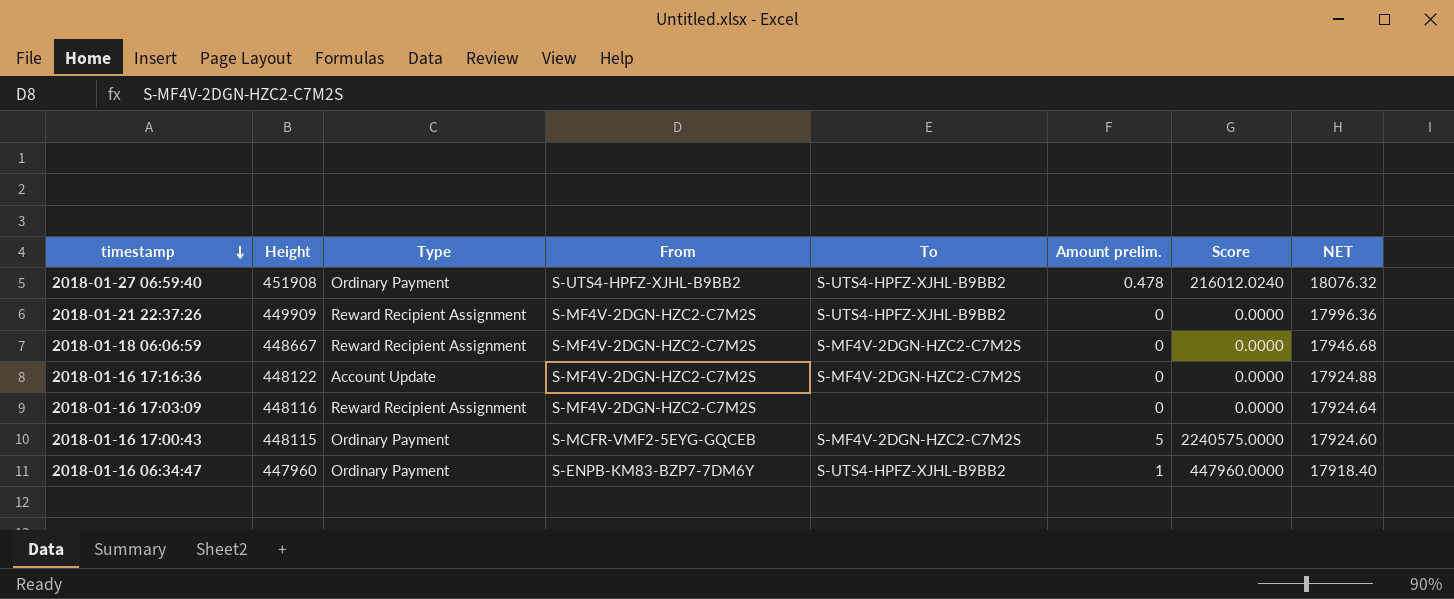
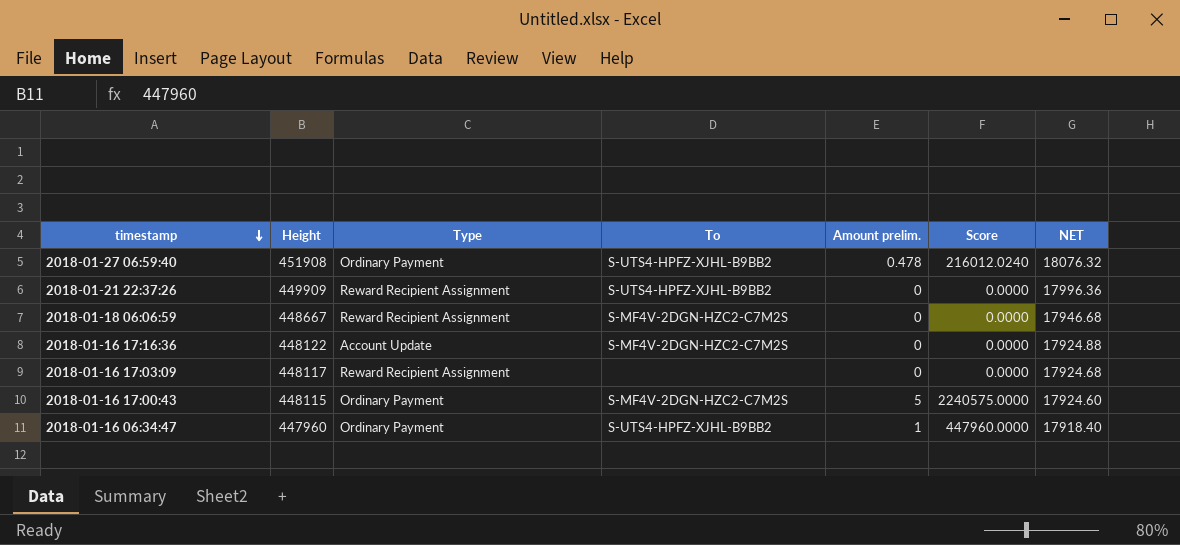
column From | position: 4 -> none
2018-01-16 17:03:09 | Height: 448116 -> 448117
2018-01-16 17:03:09 | NET: 17924.64 -> 17924.68

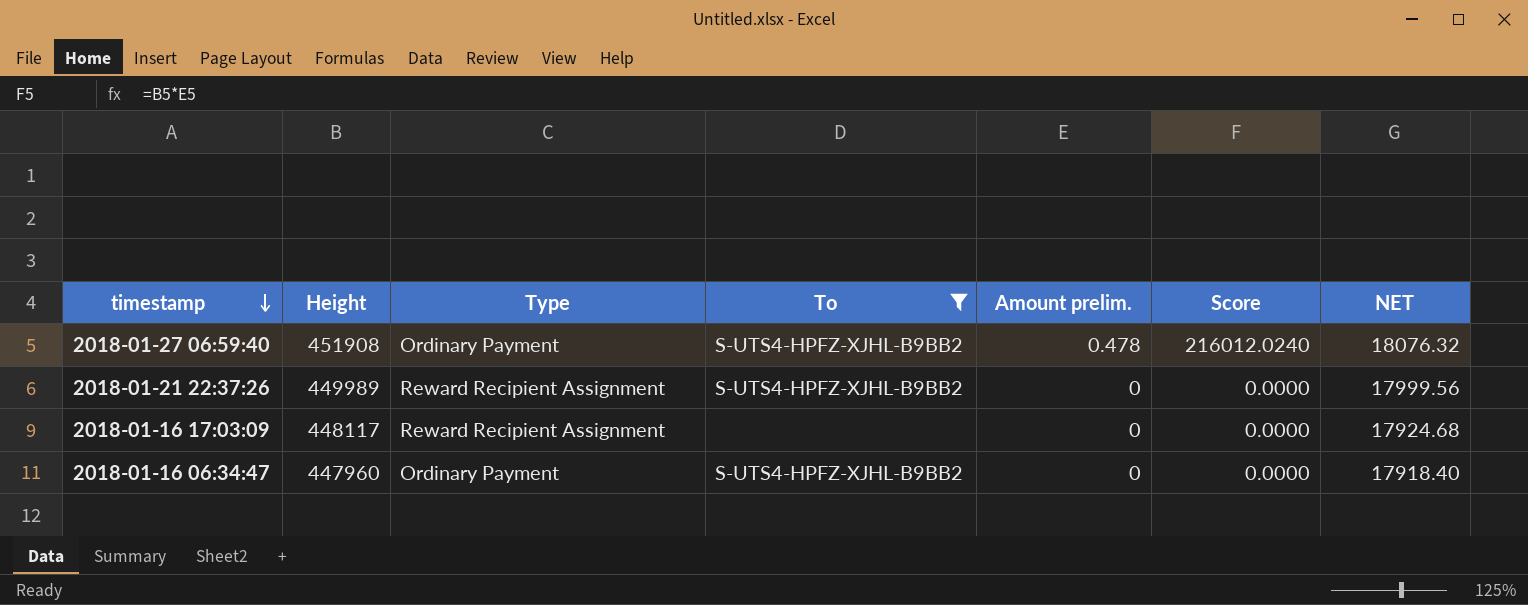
filter: none -> To != S-MF4V-2DGN-HZC2-C7M2S
2018-01-21 22:37:26 | Height: 449909 -> 449989
2018-01-21 22:37:26 | NET: 17996.36 -> 17999.56
2018-01-16 06:34:47 | Amount prelim.: 1 -> 0
2018-01-16 06:34:47 | Score: 447960.0000 -> 0.0000

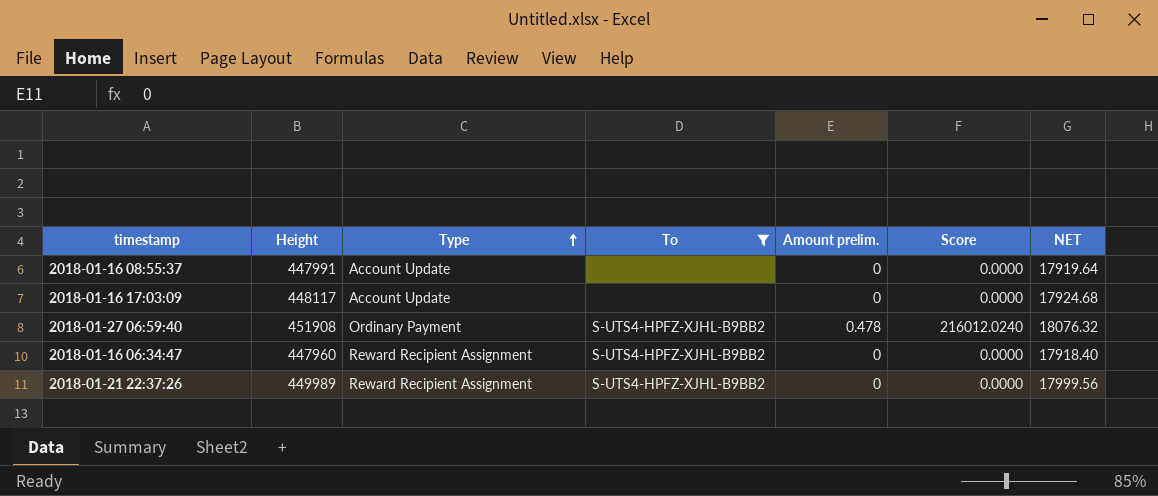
row order: timestamp descending -> Type ascending
row 2018-01-16 08:55:37: none -> 447991 | Account Update | none | 0 | 0.0000 | 17919.64
2018-01-16 17:03:09 | Type: Reward Recipient Assignment -> Account Update
2018-01-16 06:34:47 | Type: Ordinary Payment -> Reward Recipient Assignment

